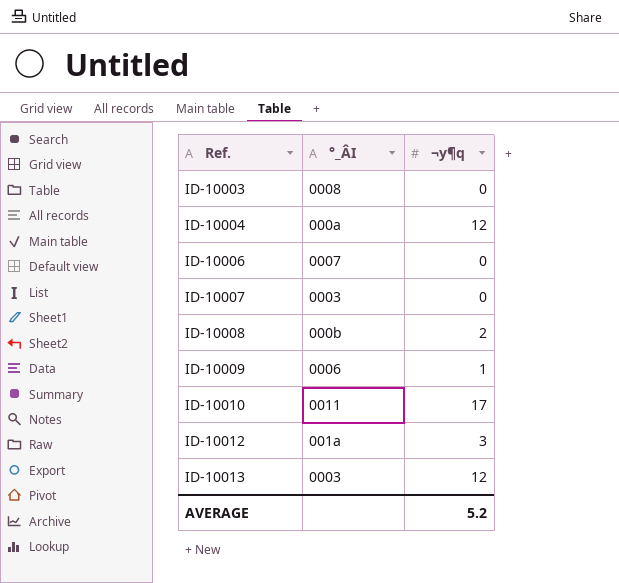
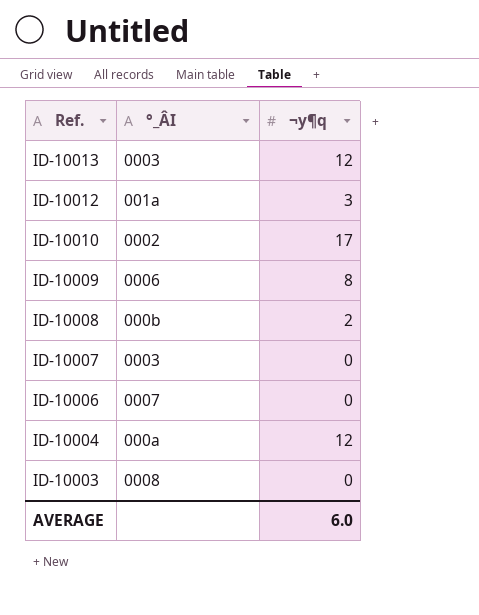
row order: Ref. ascending -> Ref. descending
ID-10010 | °_ÂI: 0011 -> 0002
ID-10009 | ¬y¶q: 1 -> 8
AVERAGE | ¬y¶q: 5.2 -> 6.0

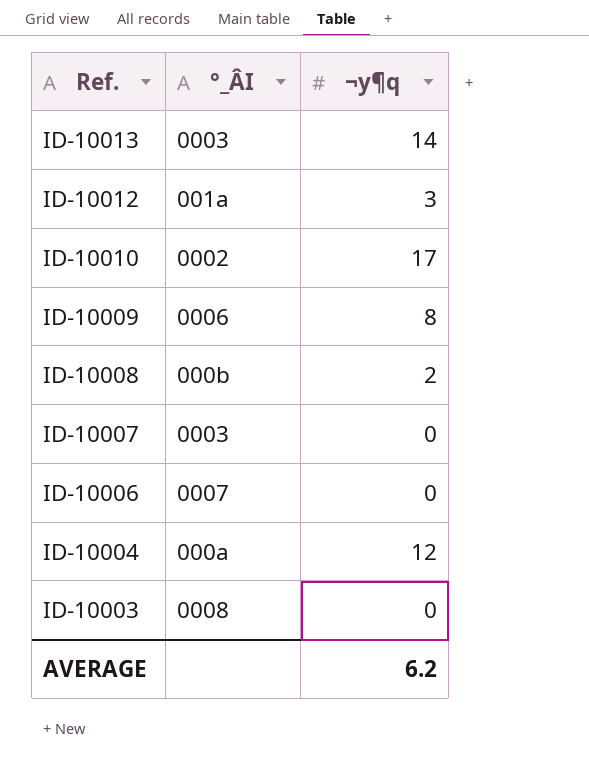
ID-10013 | ¬y¶q: 12 -> 14
AVERAGE | ¬y¶q: 6.0 -> 6.2

